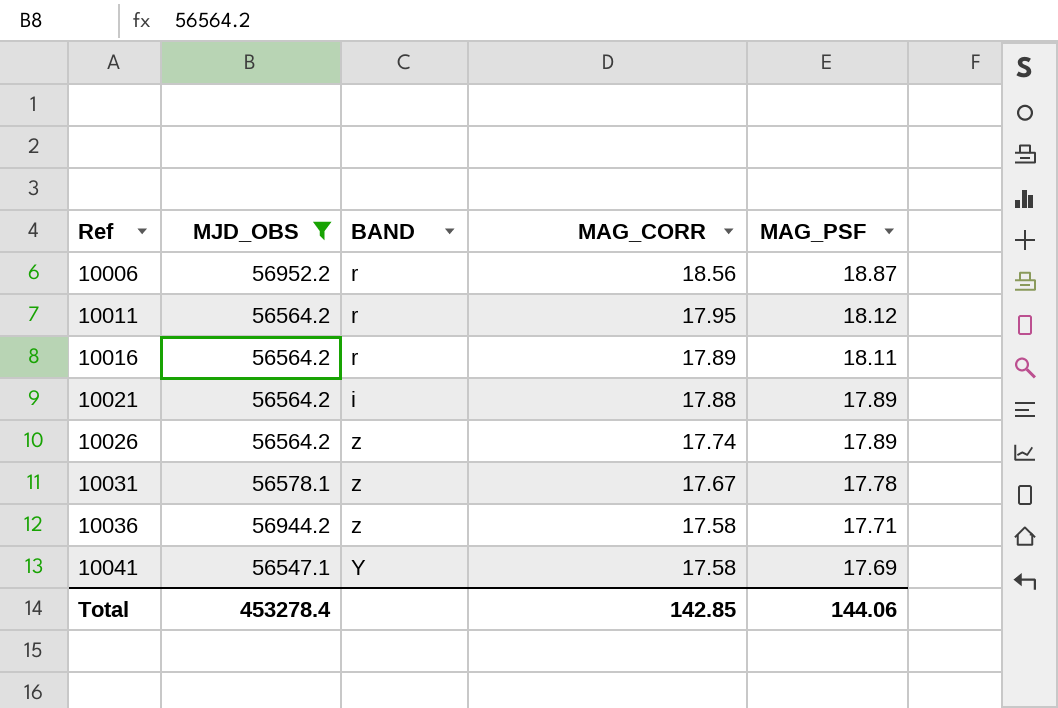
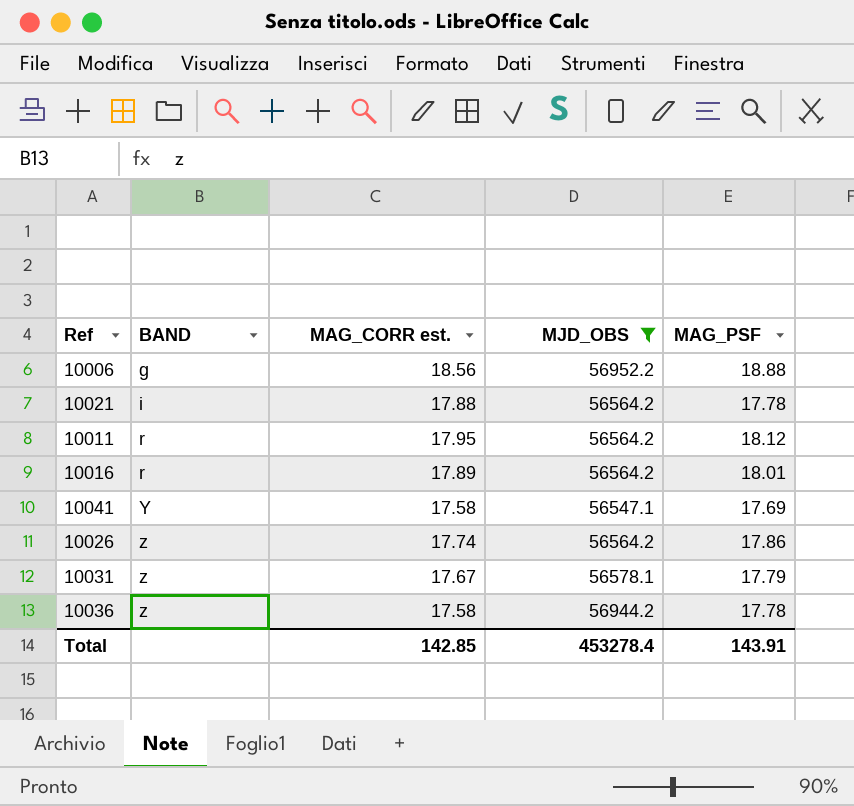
row order: Ref ascending -> BAND ascending
column name: MAG_CORR -> MAG_CORR est.
column MJD_OBS | position: 2 -> 4
10006 | BAND: r -> g
10006 | MAG_PSF: 18.87 -> 18.88
10021 | MAG_PSF: 17.89 -> 17.78
10016 | MAG_PSF: 18.11 -> 18.01
10026 | MAG_PSF: 17.89 -> 17.86
10031 | MAG_PSF: 17.78 -> 17.79
10036 | MAG_PSF: 17.71 -> 17.78
Total | MAG_PSF: 144.06 -> 143.91

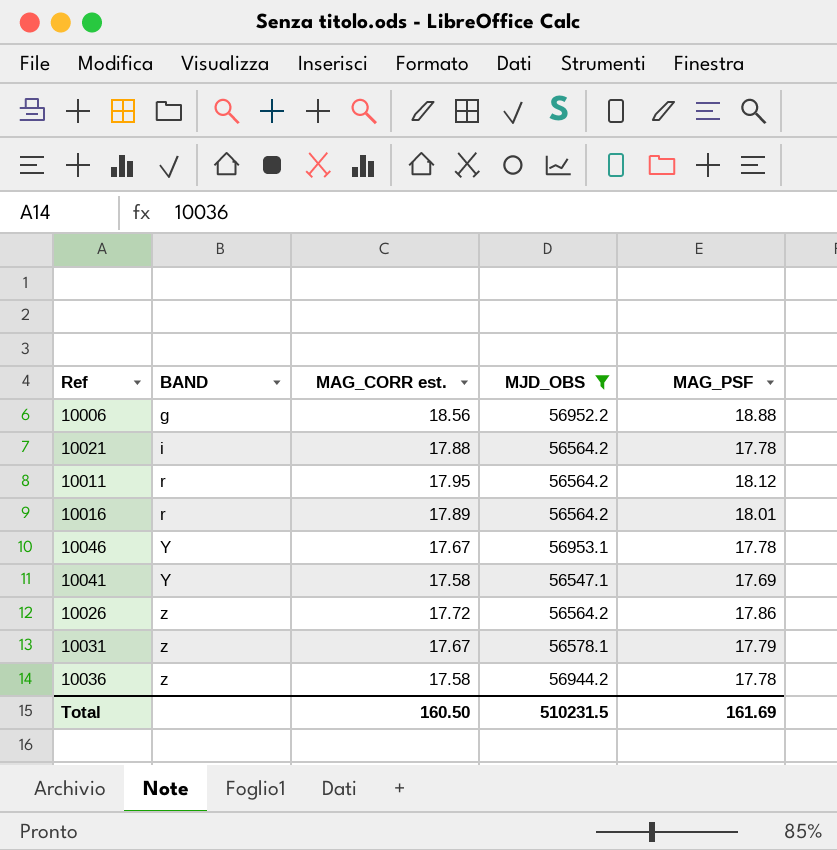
row 10046: none -> Y | 17.67 | 56953.1 | 17.78
10026 | MAG_CORR est.: 17.74 -> 17.72
Total | MAG_CORR est.: 142.85 -> 160.50
Total | MJD_OBS: 453278.4 -> 510231.5
Total | MAG_PSF: 143.91 -> 161.69

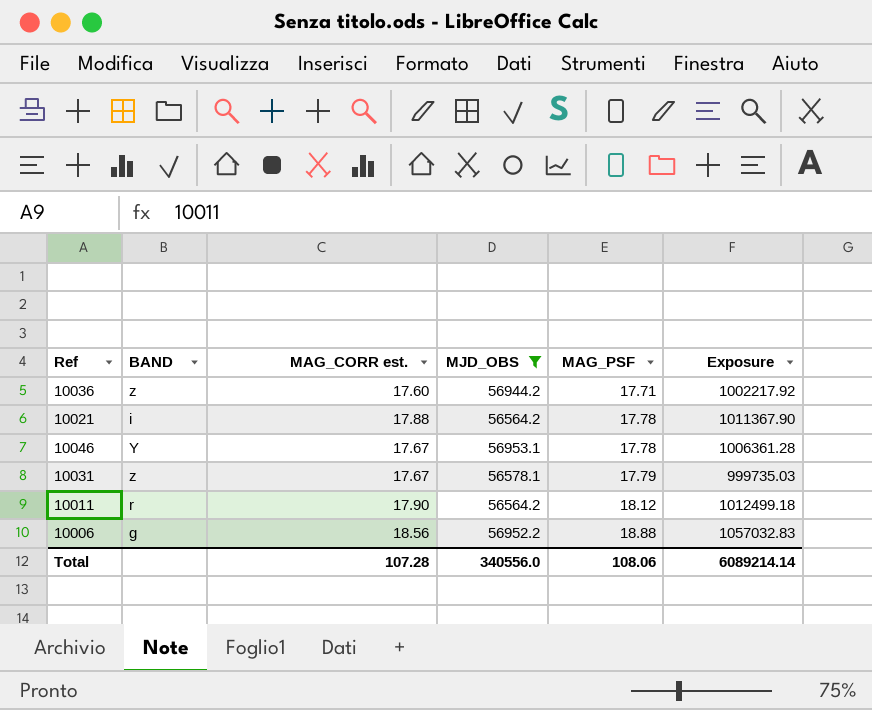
row order: BAND ascending -> MAG_PSF ascending
column Exposure | formula: none -> [MAG_CORR est.] * [MJD_OBS]
row 10016: r | 17.89 | 56564.2 | 18.01 -> none
row 10041: Y | 17.58 | 56547.1 | 17.69 -> none
row 10026: z | 17.72 | 56564.2 | 17.86 -> none
10036 | MAG_CORR est.: 17.58 -> 17.60
10036 | MAG_PSF: 17.78 -> 17.71
10011 | MAG_CORR est.: 17.95 -> 17.90
Total | MAG_CORR est.: 160.50 -> 107.28
Total | MJD_OBS: 510231.5 -> 340556.0
Total | MAG_PSF: 161.69 -> 108.06

